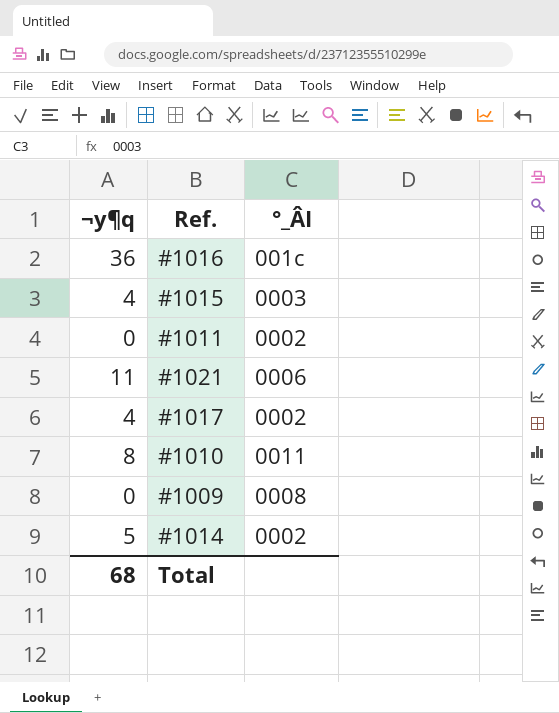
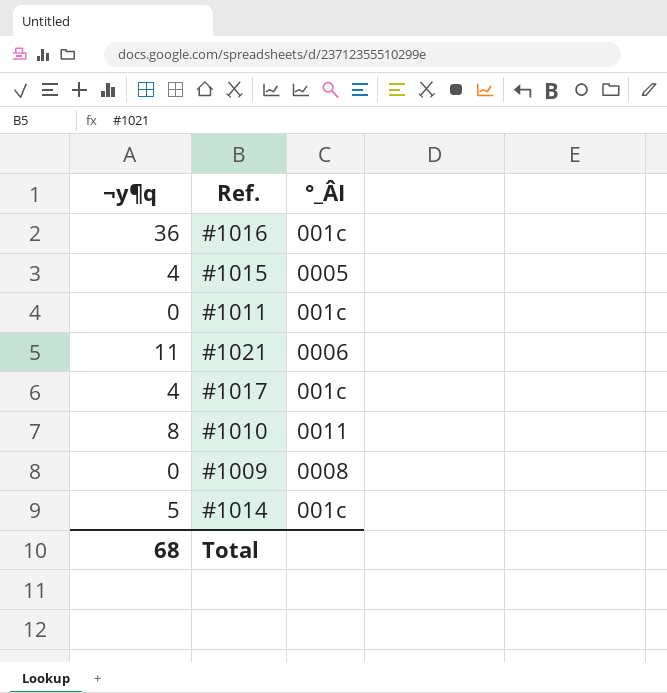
#1015 | °_ÂI: 0003 -> 0005
#1011 | °_ÂI: 0002 -> 001c
#1017 | °_ÂI: 0002 -> 001c
#1014 | °_ÂI: 0002 -> 001c

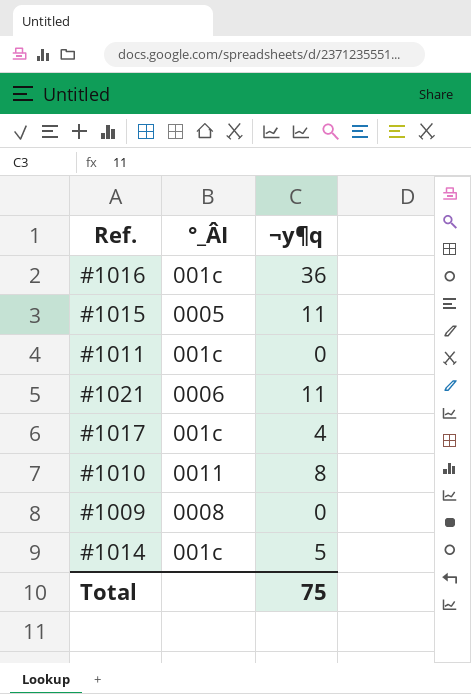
column ¬y¶q | position: 1 -> 3
#1015 | ¬y¶q: 4 -> 11
Total | ¬y¶q: 68 -> 75

